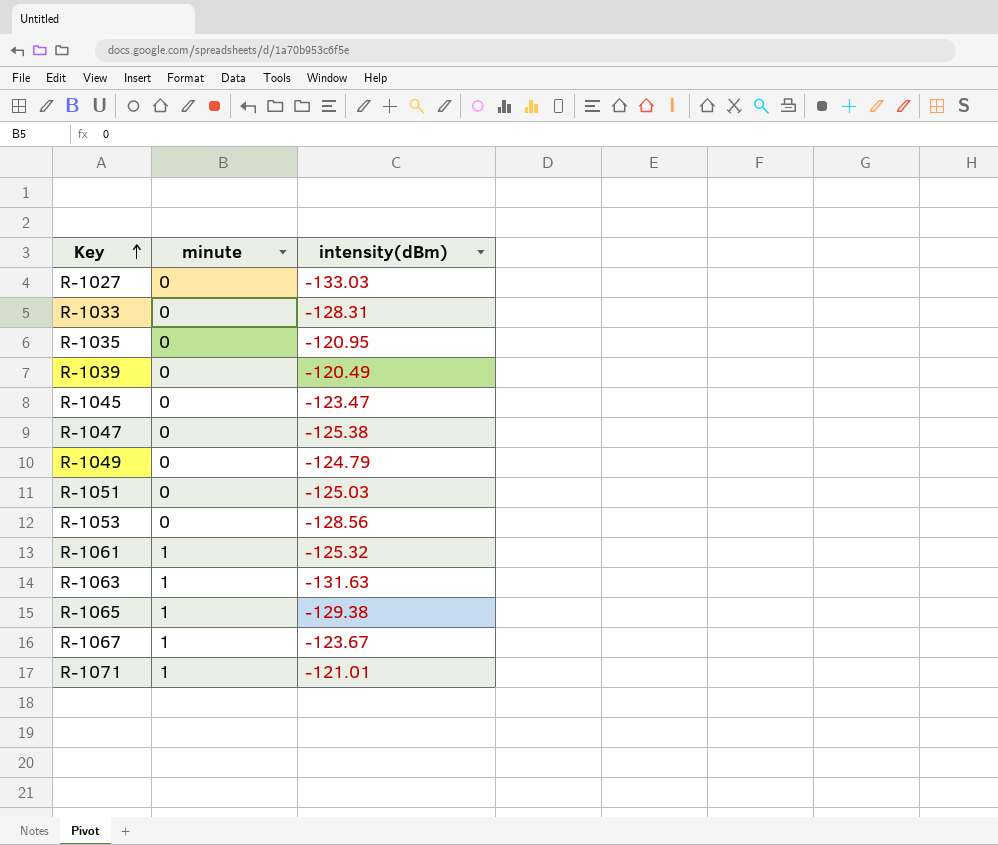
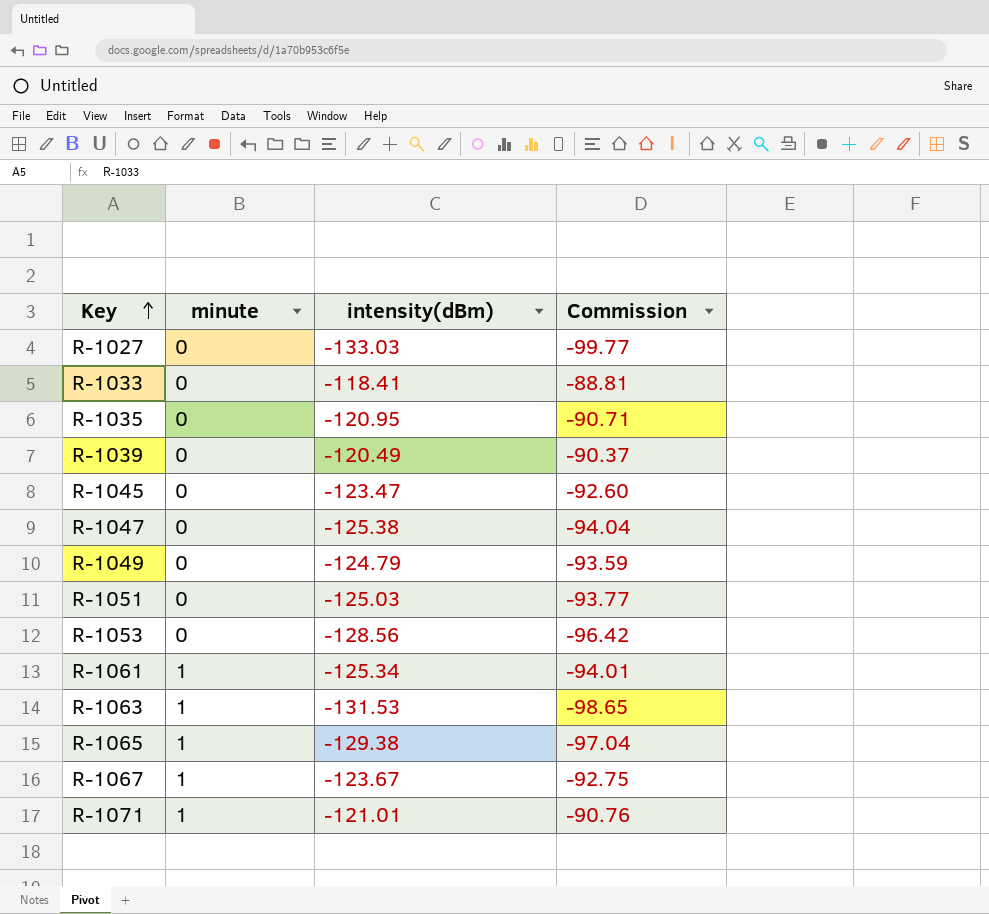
column Commission | formula: none -> [intensity(dBm)] * 0.75
R-1033 | intensity(dBm): -128.31 -> -118.41
R-1061 | intensity(dBm): -125.32 -> -125.34
R-1063 | intensity(dBm): -131.63 -> -131.53

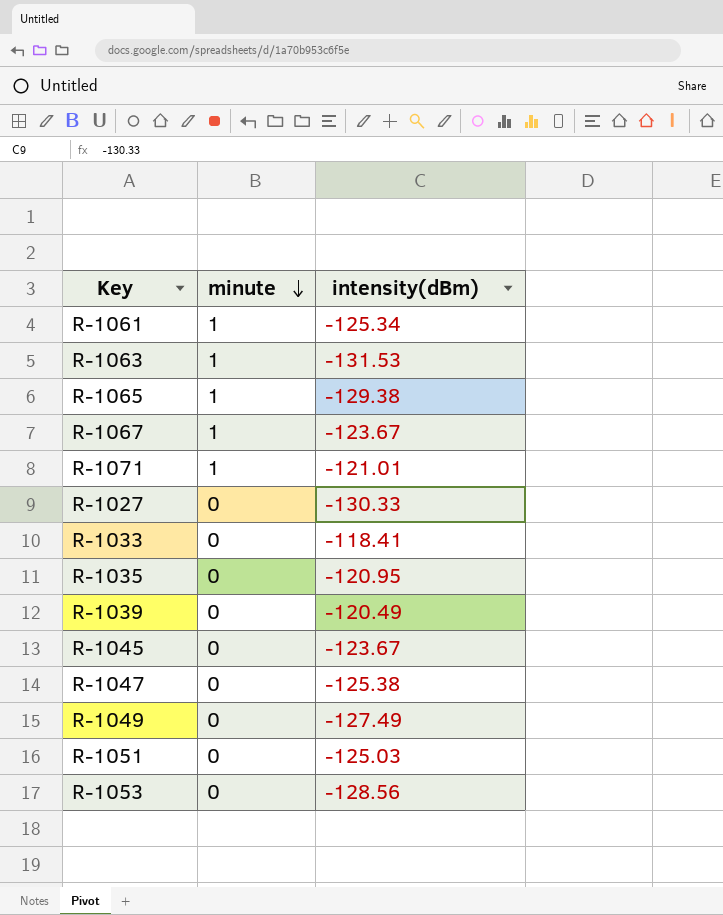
row order: Key ascending -> minute descending
column Commission | formula: [intensity(dBm)] * 0.75 -> none
R-1027 | intensity(dBm): -133.03 -> -130.33
R-1045 | intensity(dBm): -123.47 -> -123.67
R-1049 | intensity(dBm): -124.79 -> -127.49

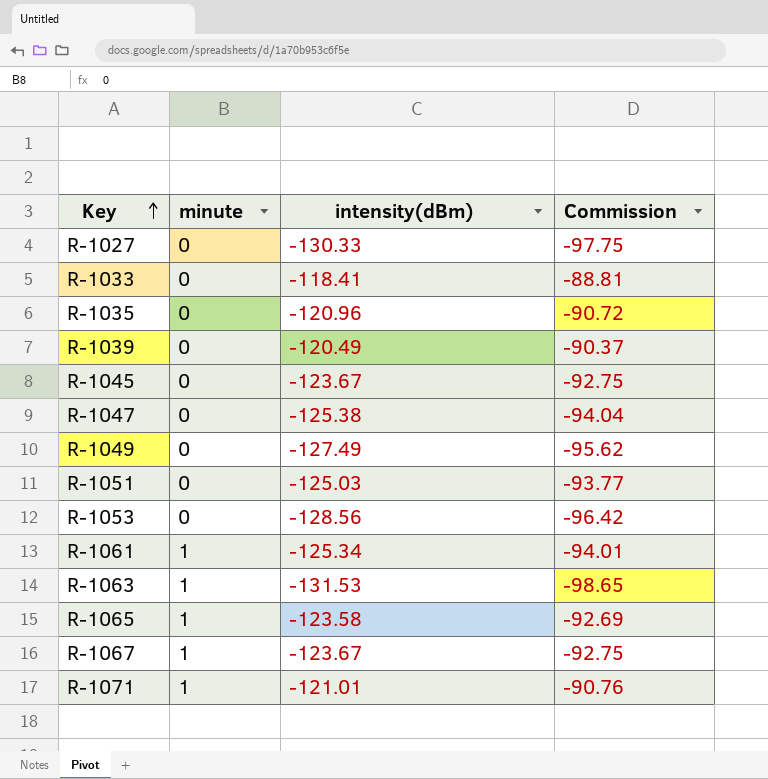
row order: minute descending -> Key ascending
column Commission | formula: none -> [intensity(dBm)] * 0.75
R-1035 | intensity(dBm): -120.95 -> -120.96
R-1065 | intensity(dBm): -129.38 -> -123.58

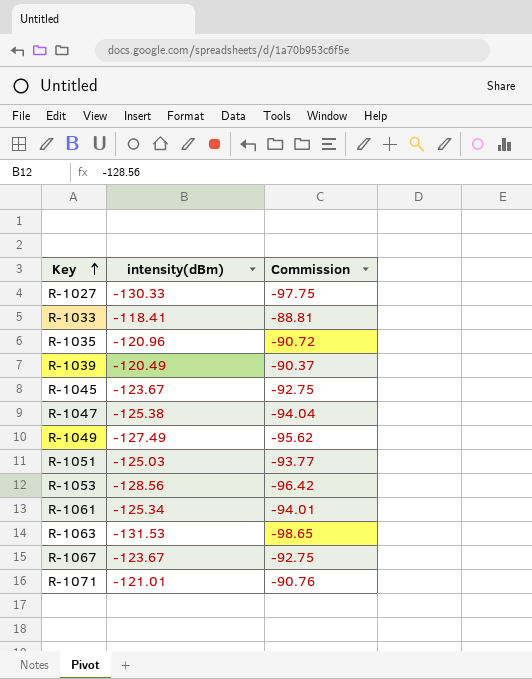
column minute | position: 2 -> none
row R-1065: 1 | -123.58 | -92.69 -> none

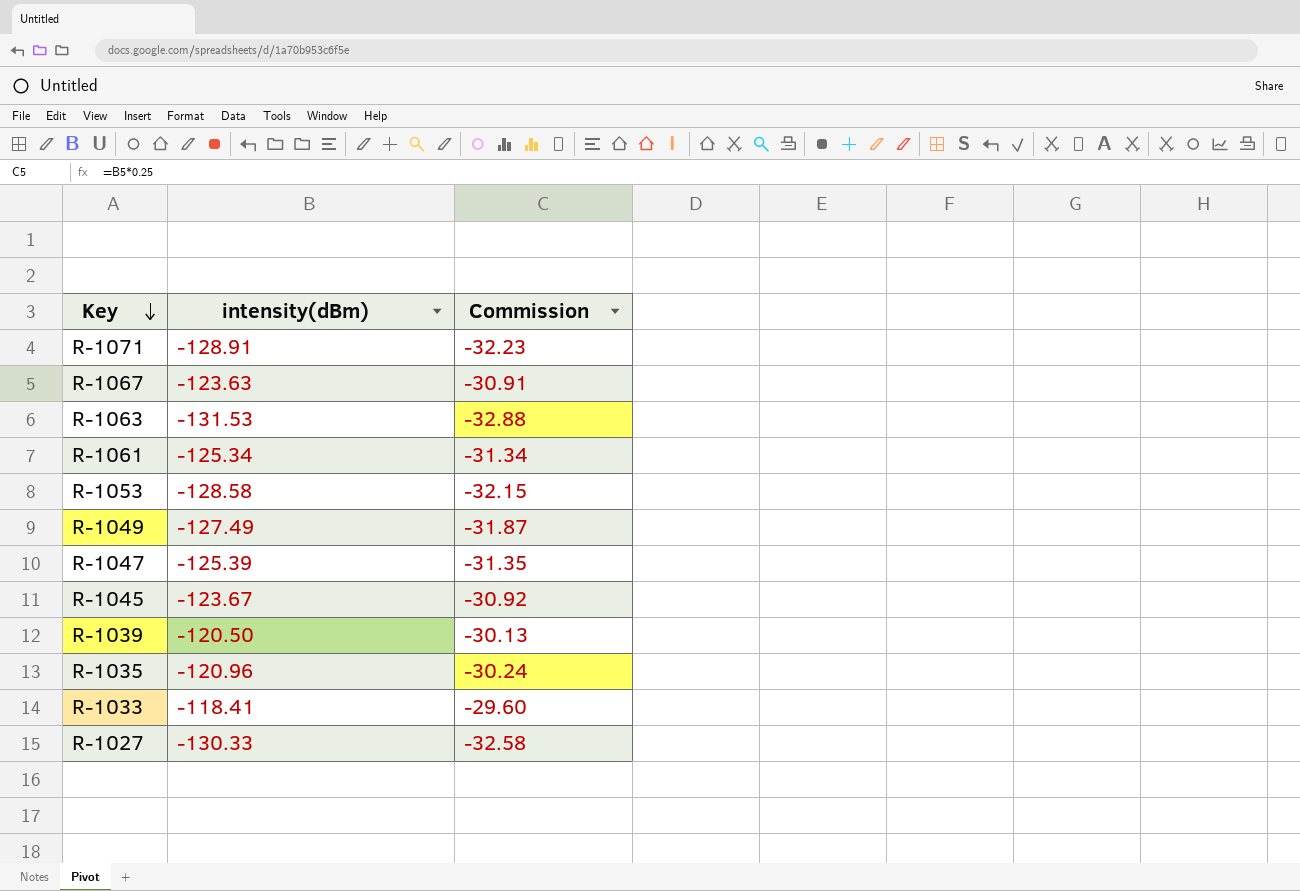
row order: Key ascending -> Key descending
column Commission | formula: [intensity(dBm)] * 0.75 -> [intensity(dBm)] * 0.25
row R-1051: -125.03 | -93.77 -> none
R-1071 | intensity(dBm): -121.01 -> -128.91
R-1067 | intensity(dBm): -123.67 -> -123.63
R-1053 | intensity(dBm): -128.56 -> -128.58
R-1047 | intensity(dBm): -125.38 -> -125.39
R-1039 | intensity(dBm): -120.49 -> -120.50

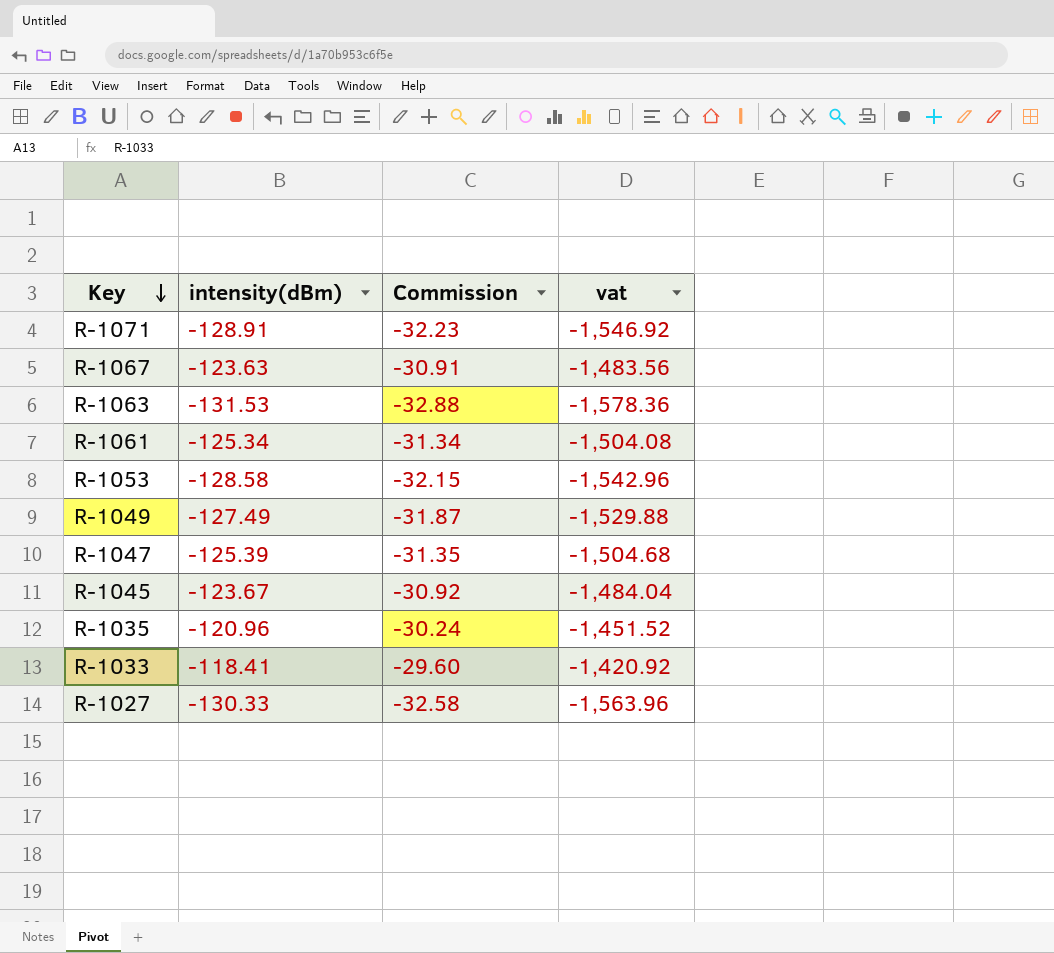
column vat | formula: none -> [intensity(dBm)] * 12
row R-1039: -120.50 | -30.13 -> none

